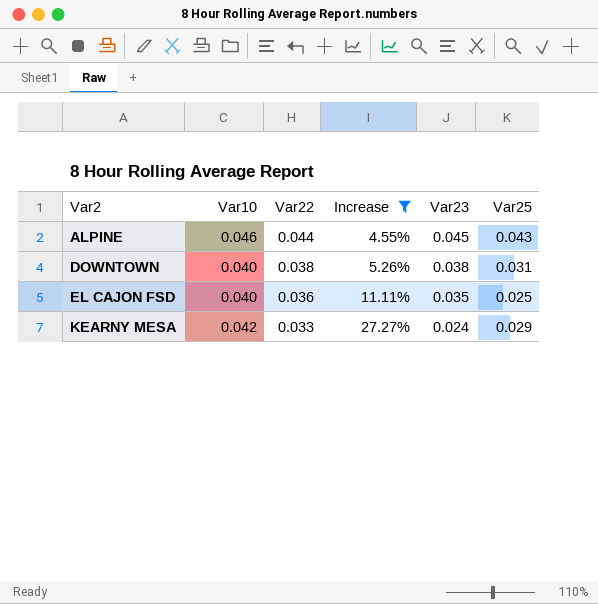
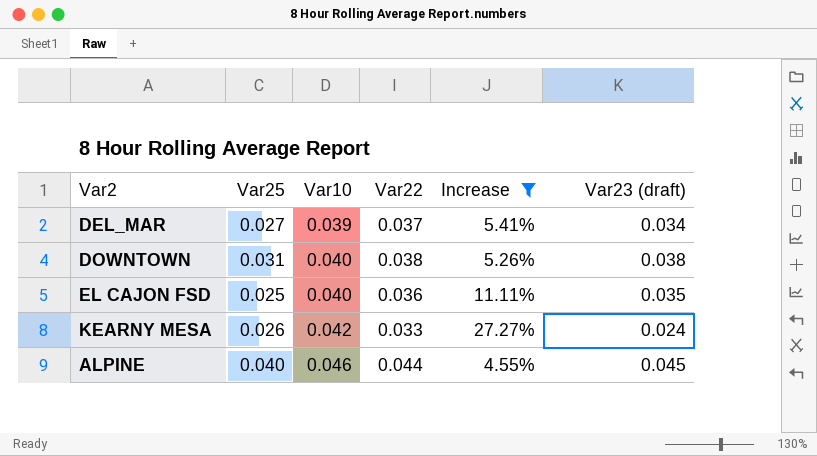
row order: Var2 ascending -> Var10 ascending
column Var25 | position: 6 -> 2
column name: Var23 -> Var23 (draft)
row DEL_MAR: none -> 0.027 | 0.039 | 0.037 | 5.41% | 0.034
KEARNY MESA | Var25: 0.029 -> 0.026
ALPINE | Var25: 0.043 -> 0.040

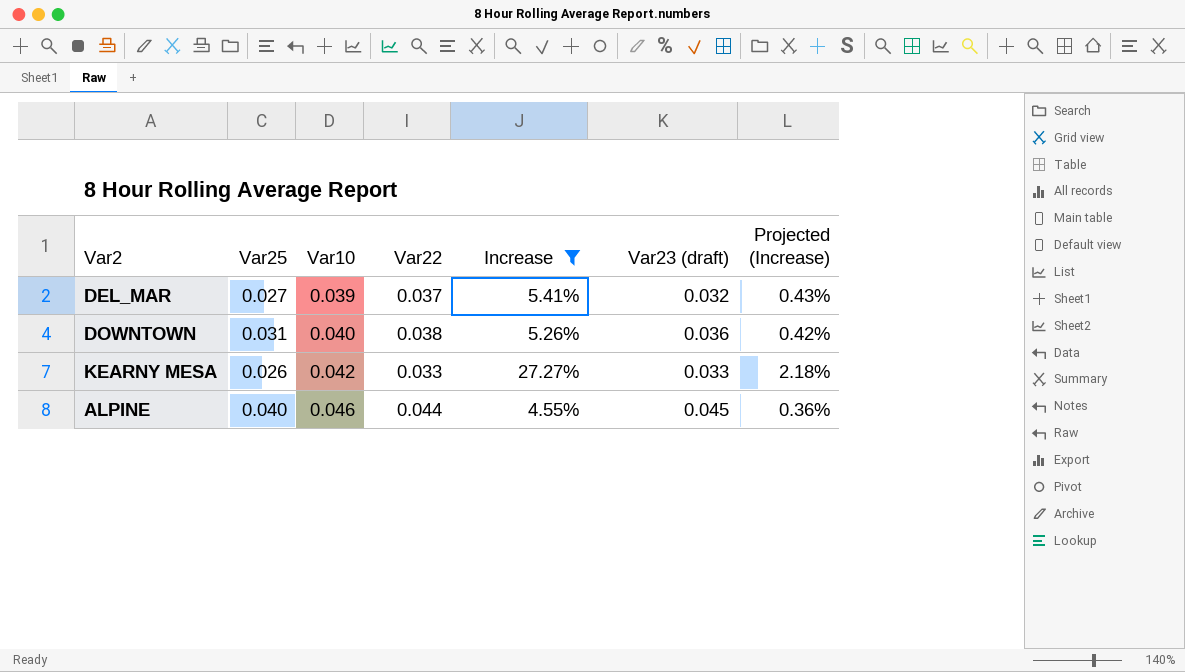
column Projected (Increase) | formula: none -> [Increase] * 0.08
row EL CAJON FSD: 0.025 | 0.040 | 0.036 | 11.11% | 0.035 -> none
DEL_MAR | Var23 (draft): 0.034 -> 0.032
DOWNTOWN | Var23 (draft): 0.038 -> 0.036
KEARNY MESA | Var23 (draft): 0.024 -> 0.033

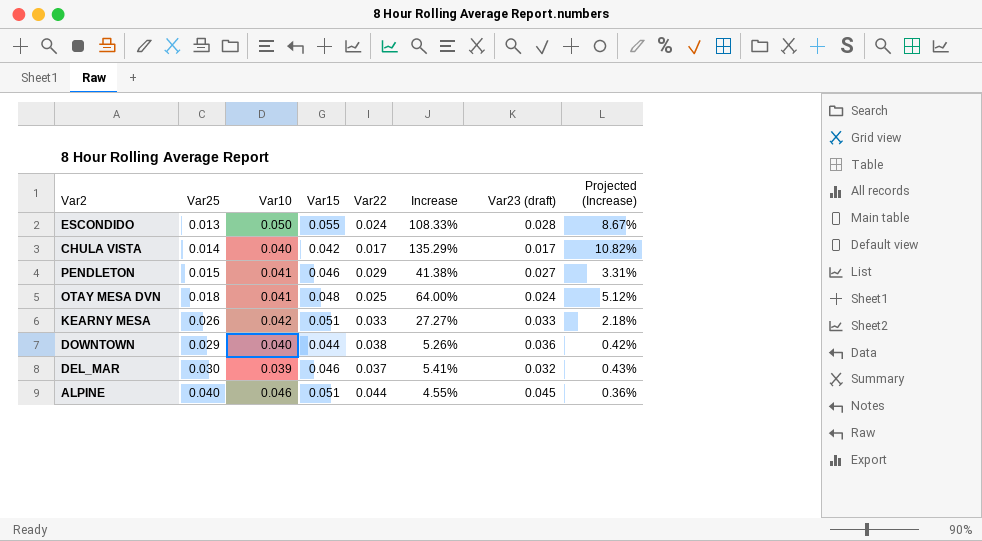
filter: Increase <= 27.27% -> none
row order: Var10 ascending -> Var25 ascending
column Var15 | position: none -> 4
DOWNTOWN | Var25: 0.031 -> 0.029
DEL_MAR | Var25: 0.027 -> 0.030

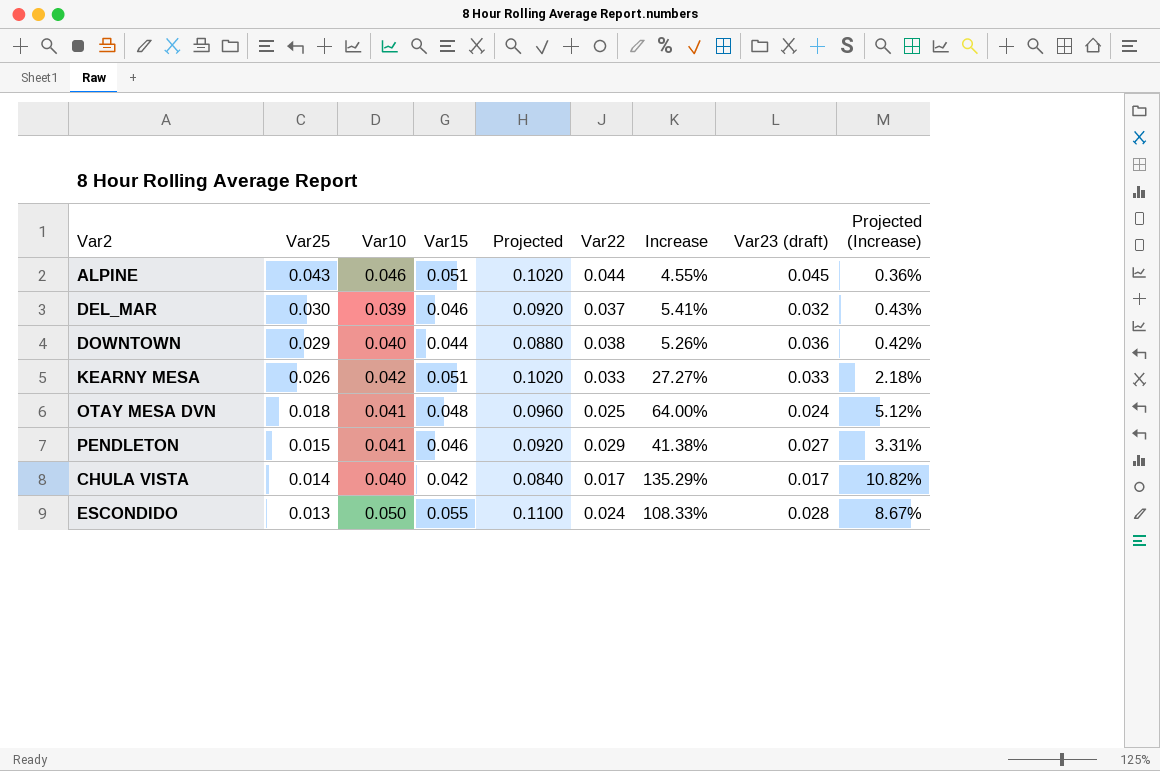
row order: Var25 ascending -> Var25 descending
column Projected | formula: none -> [Var15] * 2
ALPINE | Var25: 0.040 -> 0.043

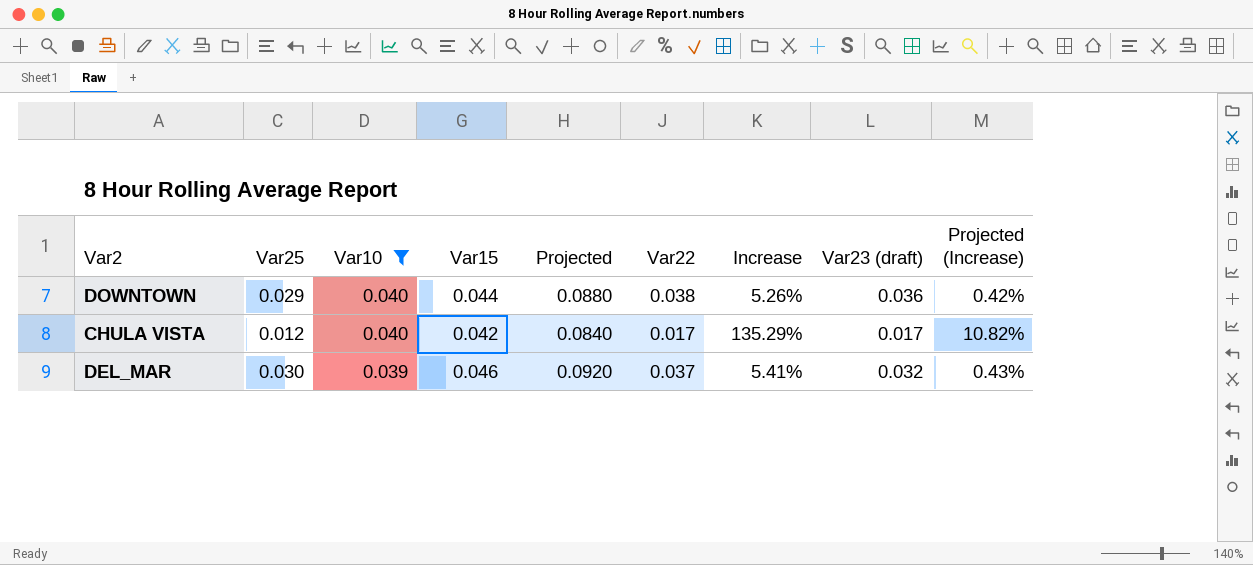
filter: none -> Var10 <= 0.040
row order: Var25 descending -> Var10 descending
CHULA VISTA | Var25: 0.014 -> 0.012

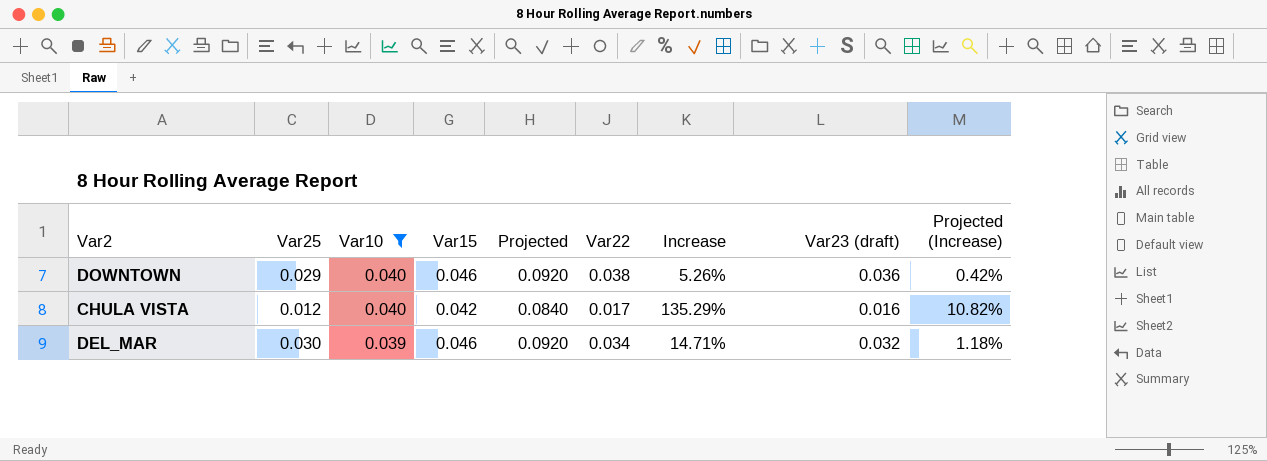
DOWNTOWN | Var15: 0.044 -> 0.046
DOWNTOWN | Projected: 0.0880 -> 0.0920
CHULA VISTA | Var23 (draft): 0.017 -> 0.016
DEL_MAR | Var22: 0.037 -> 0.034
DEL_MAR | Increase: 5.41% -> 14.71%
DEL_MAR | Projected (Increase): 0.43% -> 1.18%

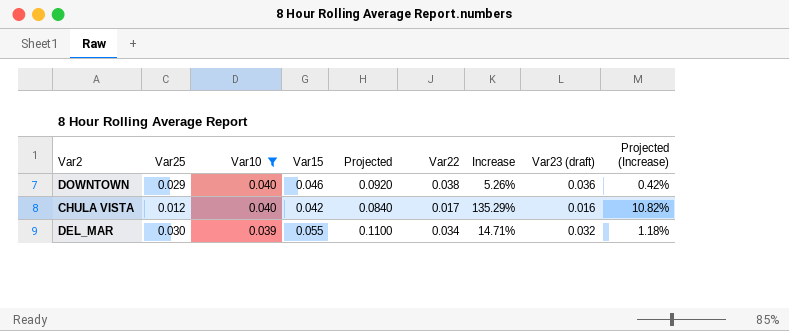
DEL_MAR | Var15: 0.046 -> 0.055
DEL_MAR | Projected: 0.0920 -> 0.1100

